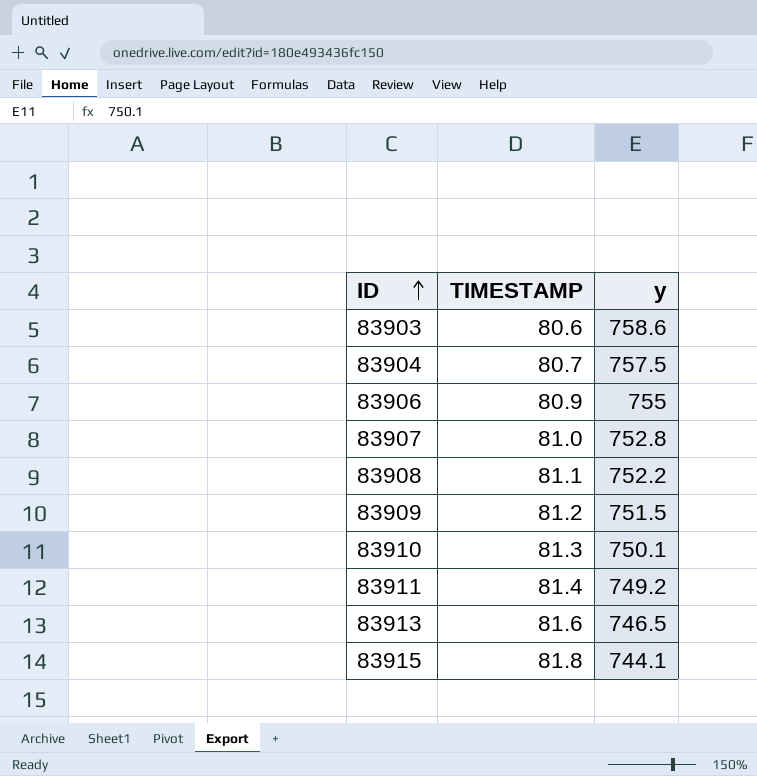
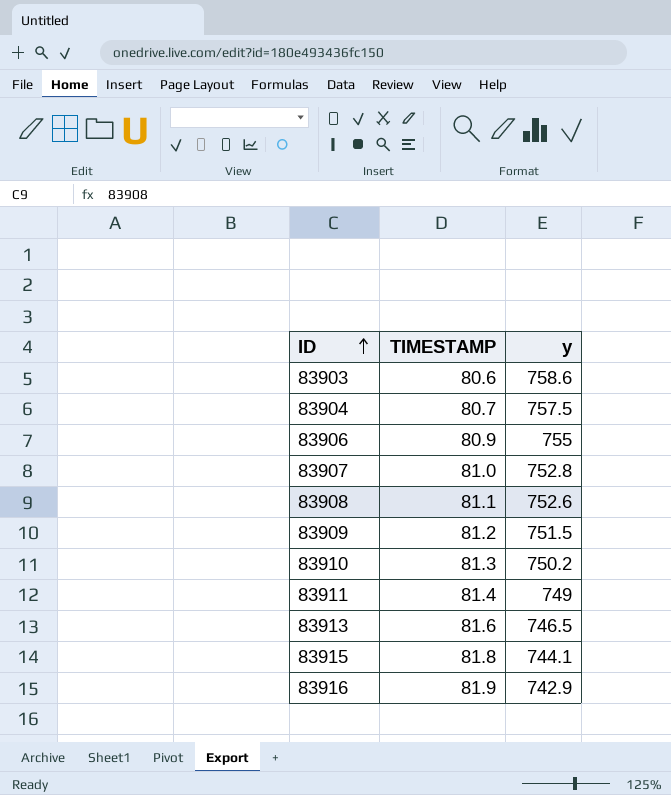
83908 | y: 752.2 -> 752.6
83910 | y: 750.1 -> 750.2
83911 | y: 749.2 -> 749
row 83916: none -> 81.9 | 742.9

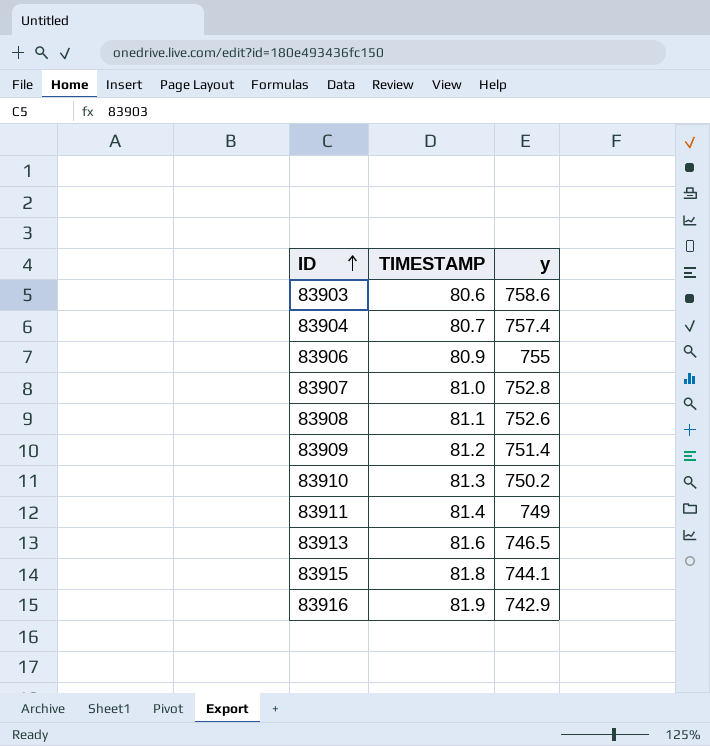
83904 | y: 757.5 -> 757.4
83909 | y: 751.5 -> 751.4

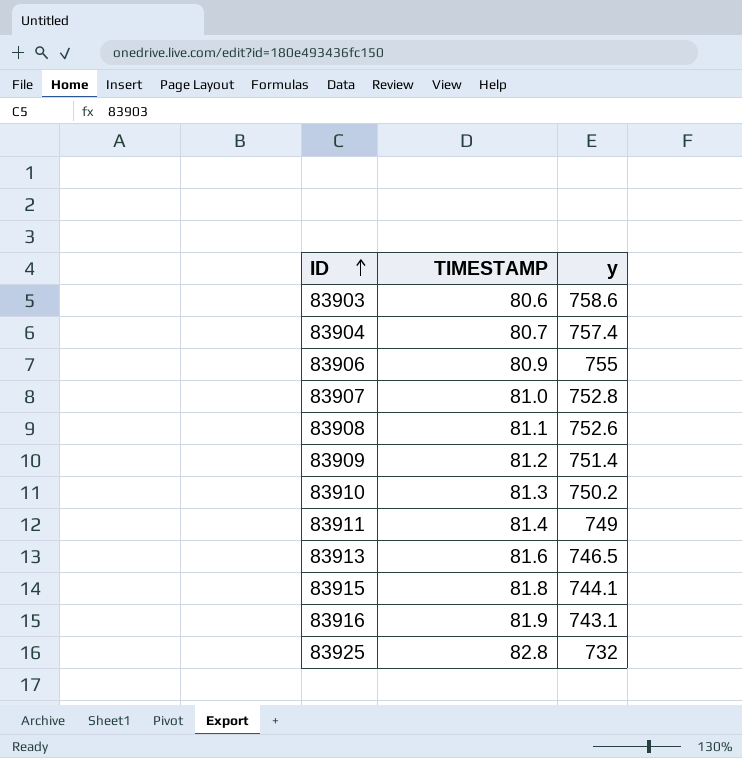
83916 | y: 742.9 -> 743.1
row 83925: none -> 82.8 | 732

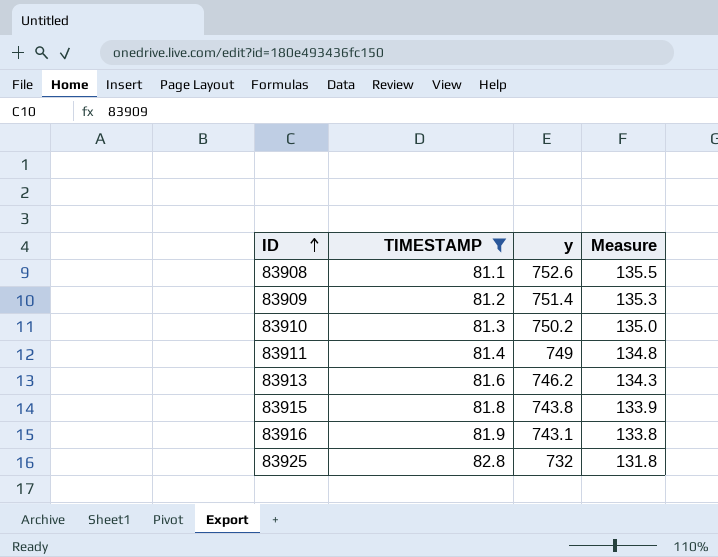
filter: none -> TIMESTAMP >= 81.1
column Measure | formula: none -> [y] * 0.18
83913 | y: 746.5 -> 746.2
83915 | y: 744.1 -> 743.8

